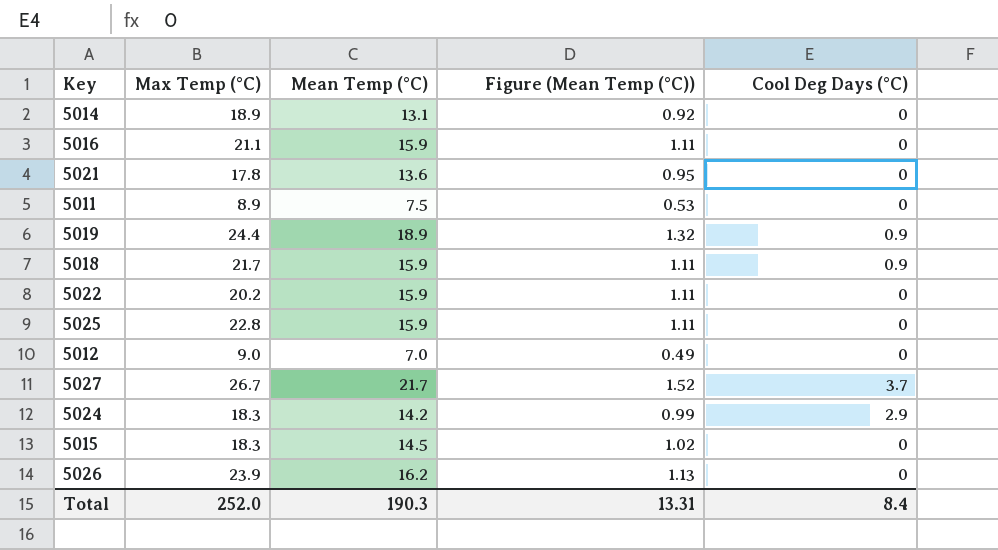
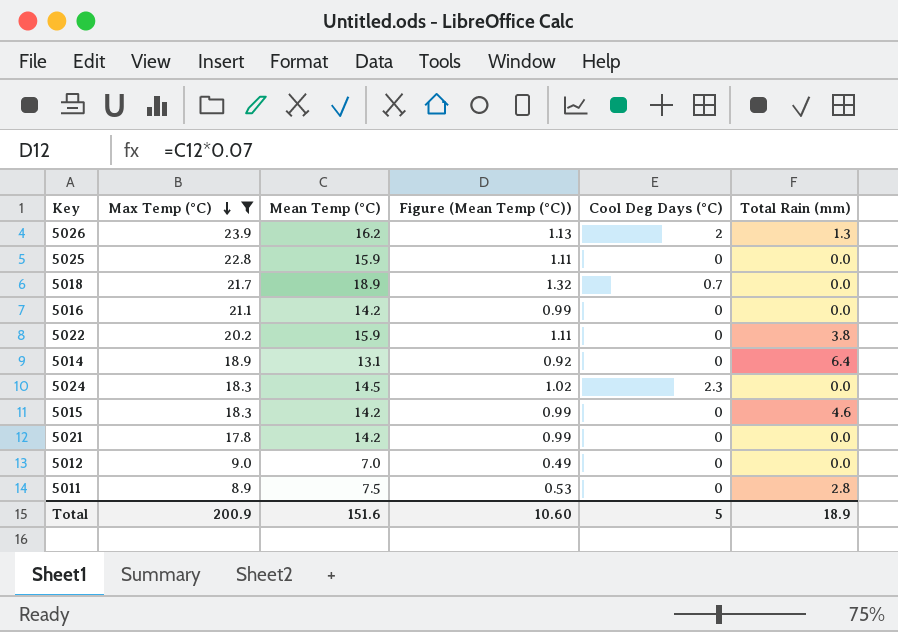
filter: none -> Max Temp (°C) <= 23.9
row order: none -> Max Temp (°C) descending
column Total Rain (mm) | position: none -> 6
5026 | Cool Deg Days (°C): 0 -> 2
5018 | Mean Temp (°C): 15.9 -> 18.9
5018 | Figure (Mean Temp (°C)): 1.11 -> 1.32
5018 | Cool Deg Days (°C): 0.9 -> 0.7
5016 | Mean Temp (°C): 15.9 -> 14.2
5016 | Figure (Mean Temp (°C)): 1.11 -> 0.99
5024 | Mean Temp (°C): 14.2 -> 14.5
5024 | Figure (Mean Temp (°C)): 0.99 -> 1.02
5024 | Cool Deg Days (°C): 2.9 -> 2.3
5015 | Mean Temp (°C): 14.5 -> 14.2
5015 | Figure (Mean Temp (°C)): 1.02 -> 0.99
5021 | Mean Temp (°C): 13.6 -> 14.2
5021 | Figure (Mean Temp (°C)): 0.95 -> 0.99
Total | Max Temp (°C): 252.0 -> 200.9
Total | Mean Temp (°C): 190.3 -> 151.6
Total | Figure (Mean Temp (°C)): 13.31 -> 10.60
Total | Cool Deg Days (°C): 8.4 -> 5

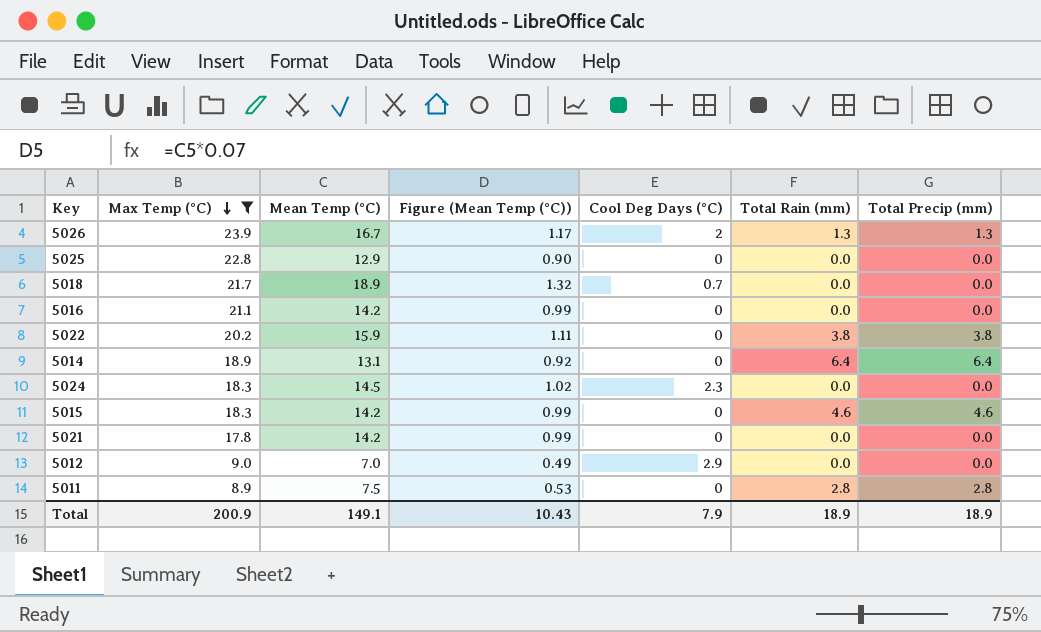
column Total Precip (mm) | position: none -> 7
5026 | Mean Temp (°C): 16.2 -> 16.7
5026 | Figure (Mean Temp (°C)): 1.13 -> 1.17
5025 | Mean Temp (°C): 15.9 -> 12.9
5025 | Figure (Mean Temp (°C)): 1.11 -> 0.90
5012 | Cool Deg Days (°C): 0 -> 2.9
Total | Mean Temp (°C): 151.6 -> 149.1
Total | Figure (Mean Temp (°C)): 10.60 -> 10.43
Total | Cool Deg Days (°C): 5 -> 7.9

